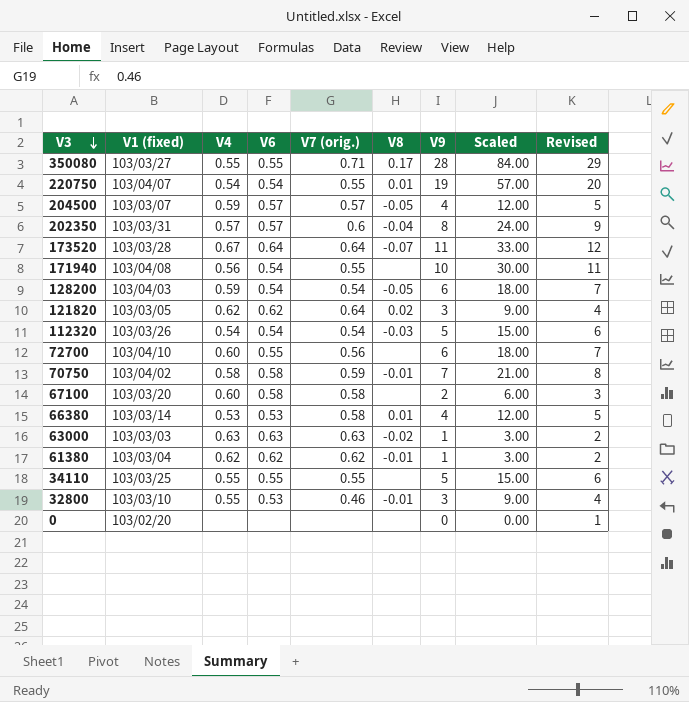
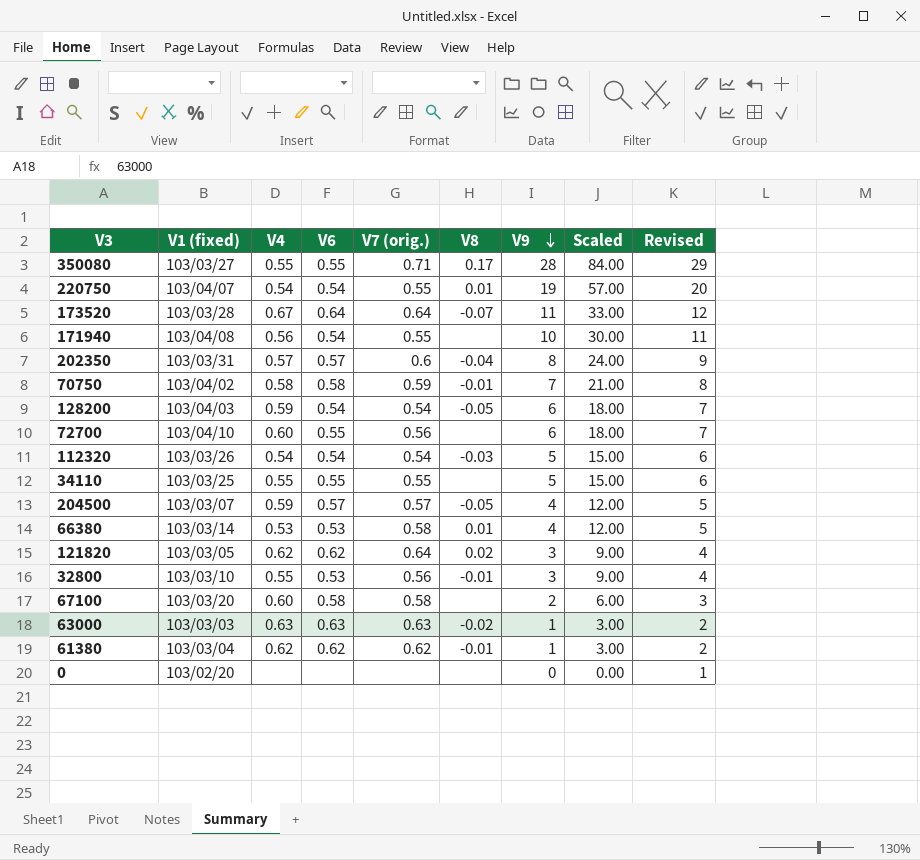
row order: V3 descending -> V9 descending
32800 | V7 (orig.): 0.46 -> 0.56

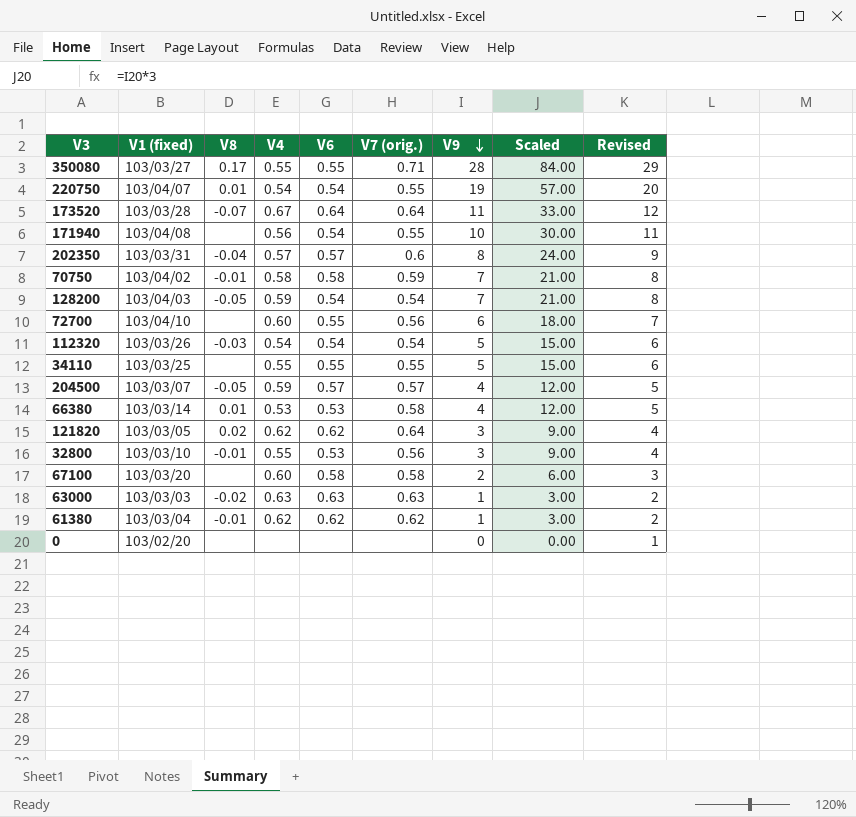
column V8 | position: 6 -> 3
128200 | V9: 6 -> 7
128200 | Scaled: 18.00 -> 21.00
128200 | Revised: 7 -> 8

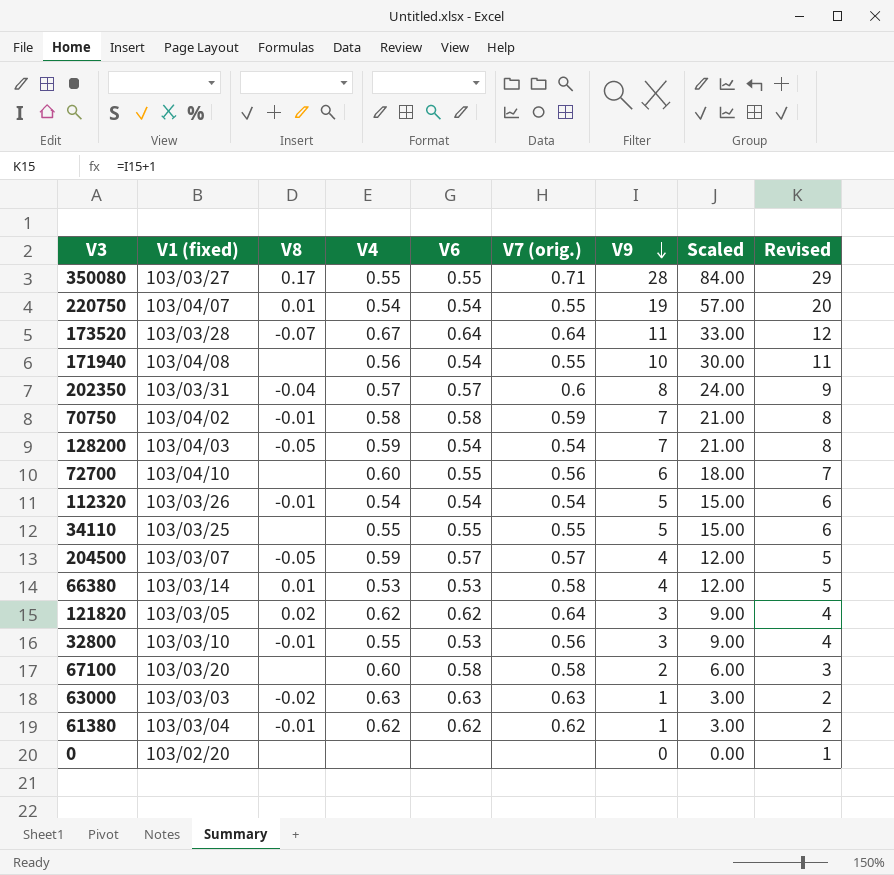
112320 | V8: -0.03 -> -0.01

